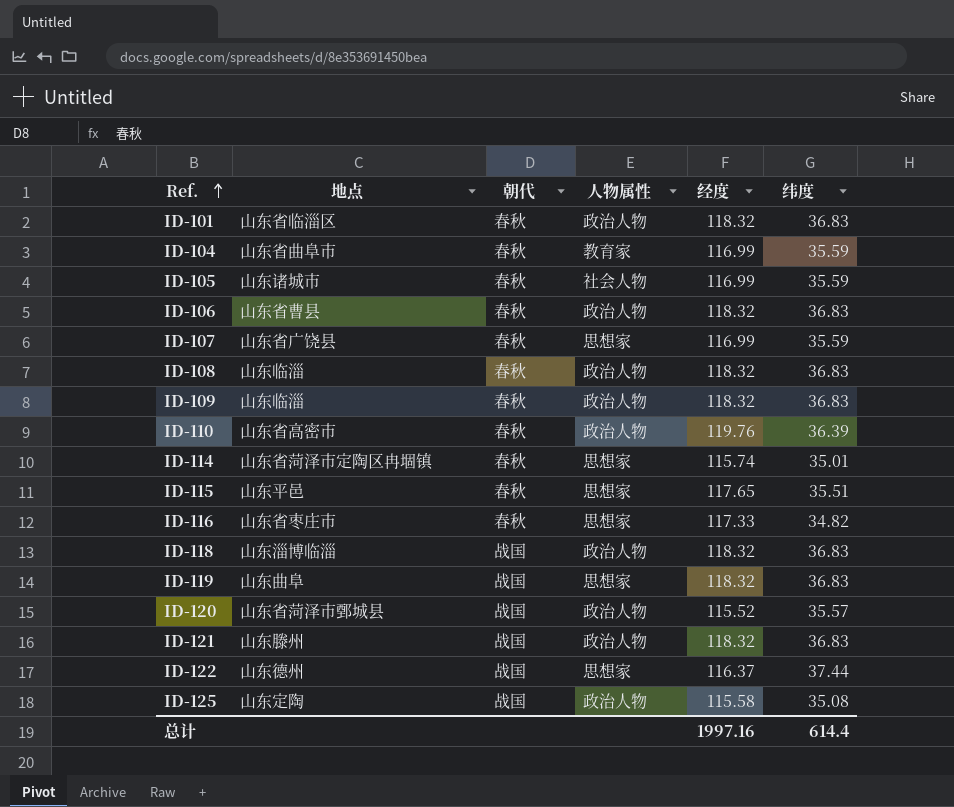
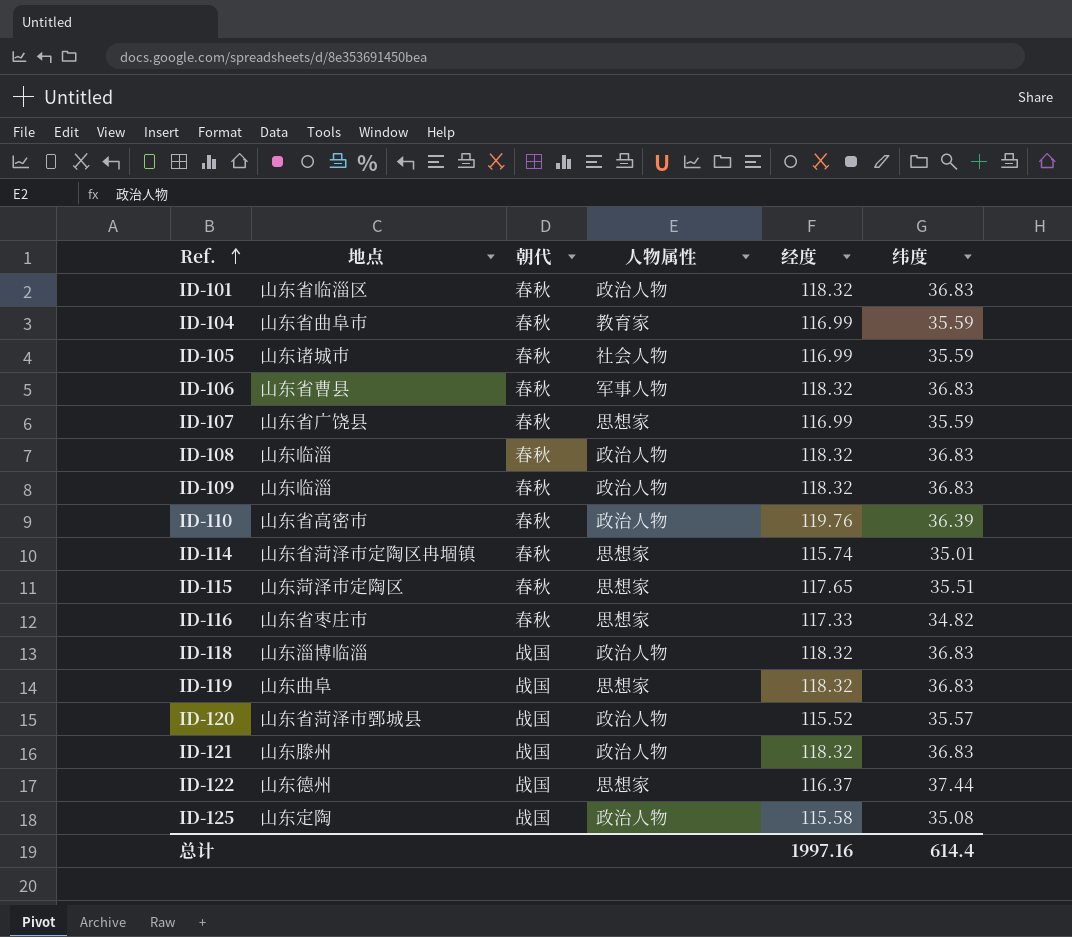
ID-106 | 人物属性: 政治人物 -> 军事人物
ID-115 | 地点: 山东平邑 -> 山东菏泽市定陶区

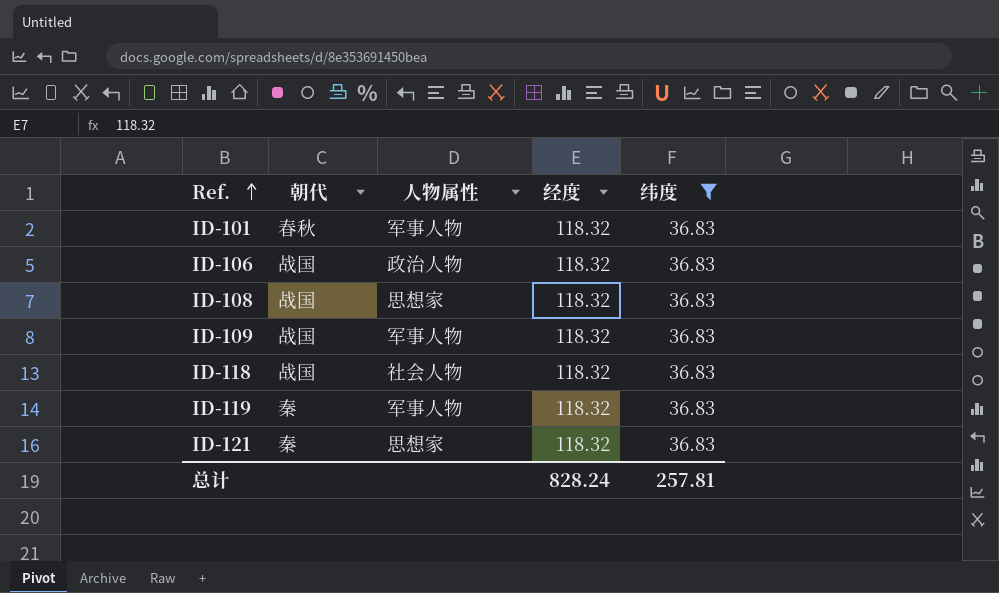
filter: none -> 纬度 = 36.83
column 地点 | position: 2 -> none
ID-101 | 人物属性: 政治人物 -> 军事人物
ID-106 | 朝代: 春秋 -> 战国
ID-106 | 人物属性: 军事人物 -> 政治人物
ID-108 | 朝代: 春秋 -> 战国
ID-108 | 人物属性: 政治人物 -> 思想家
ID-109 | 朝代: 春秋 -> 战国
ID-109 | 人物属性: 政治人物 -> 军事人物
ID-118 | 人物属性: 政治人物 -> 社会人物
ID-119 | 朝代: 战国 -> 秦
ID-119 | 人物属性: 思想家 -> 军事人物
ID-121 | 朝代: 战国 -> 秦
ID-121 | 人物属性: 政治人物 -> 思想家
总计 | 经度: 1997.16 -> 828.24
总计 | 纬度: 614.4 -> 257.81

